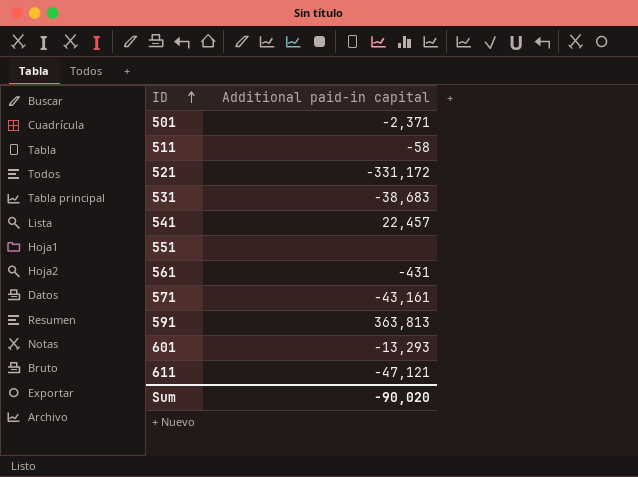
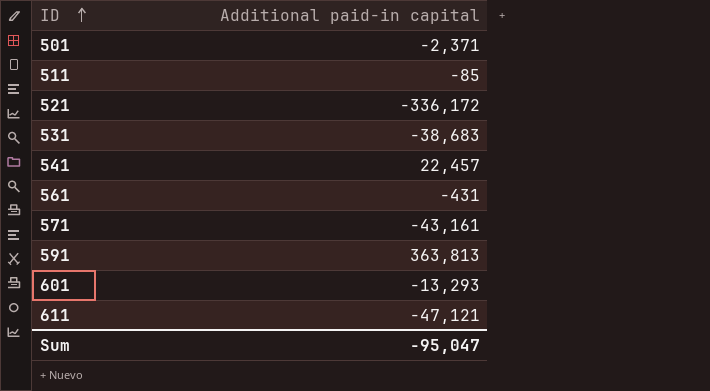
row 551: none -> none
511 | Additional paid-in capital: -58 -> -85
521 | Additional paid-in capital: -331,172 -> -336,172
Sum | Additional paid-in capital: -90,020 -> -95,047

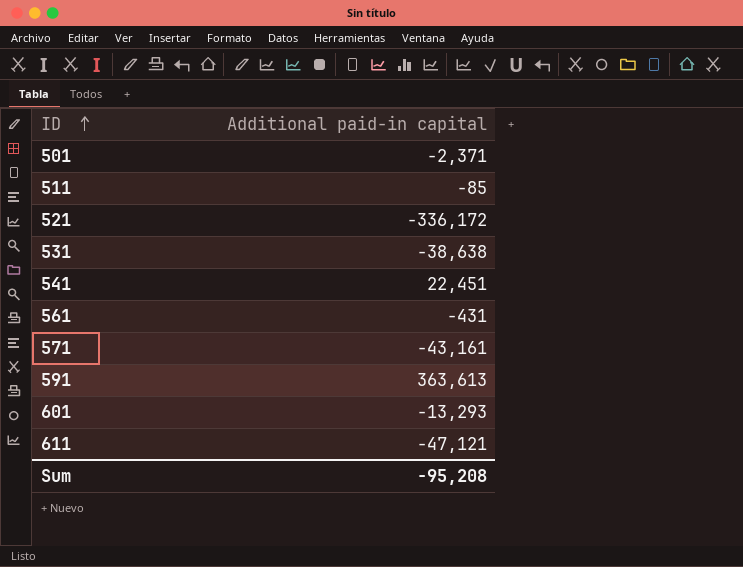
531 | Additional paid-in capital: -38,683 -> -38,638
541 | Additional paid-in capital: 22,457 -> 22,451
591 | Additional paid-in capital: 363,813 -> 363,613
Sum | Additional paid-in capital: -95,047 -> -95,208

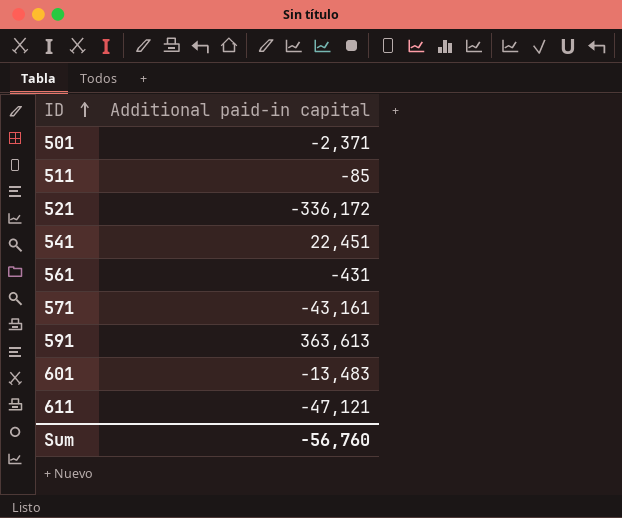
row 531: -38,638 -> none
601 | Additional paid-in capital: -13,293 -> -13,483
Sum | Additional paid-in capital: -95,208 -> -56,760

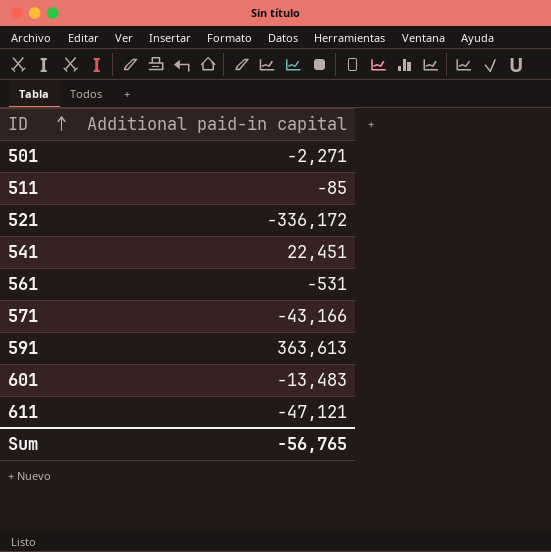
501 | Additional paid-in capital: -2,371 -> -2,271
561 | Additional paid-in capital: -431 -> -531
571 | Additional paid-in capital: -43,161 -> -43,166
Sum | Additional paid-in capital: -56,760 -> -56,765

